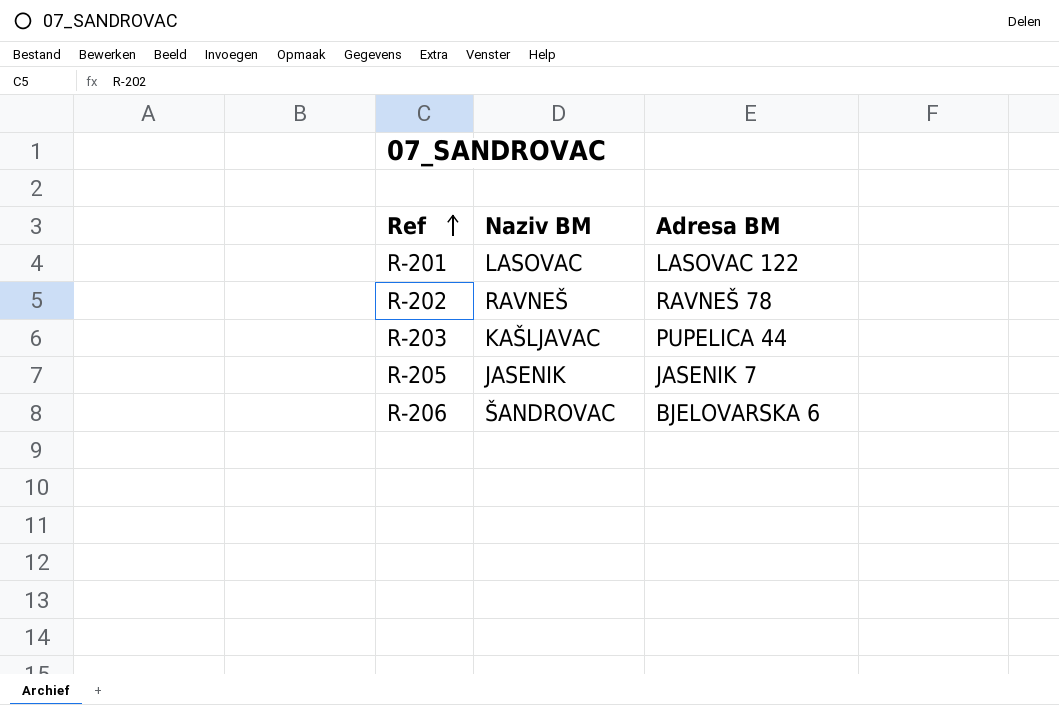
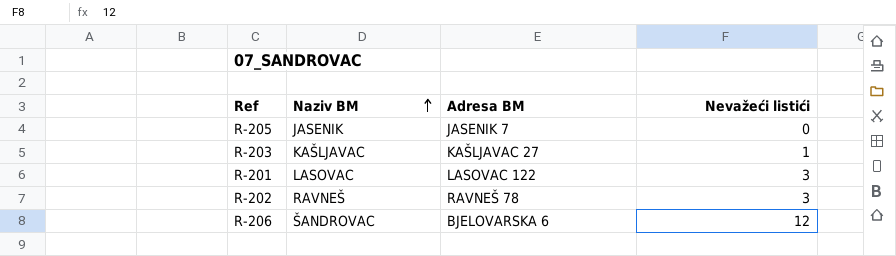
row order: Ref ascending -> Naziv BM ascending
column Nevažeći listići | position: none -> 4
R-203 | Adresa BM: PUPELICA 44 -> KAŠLJAVAC 27

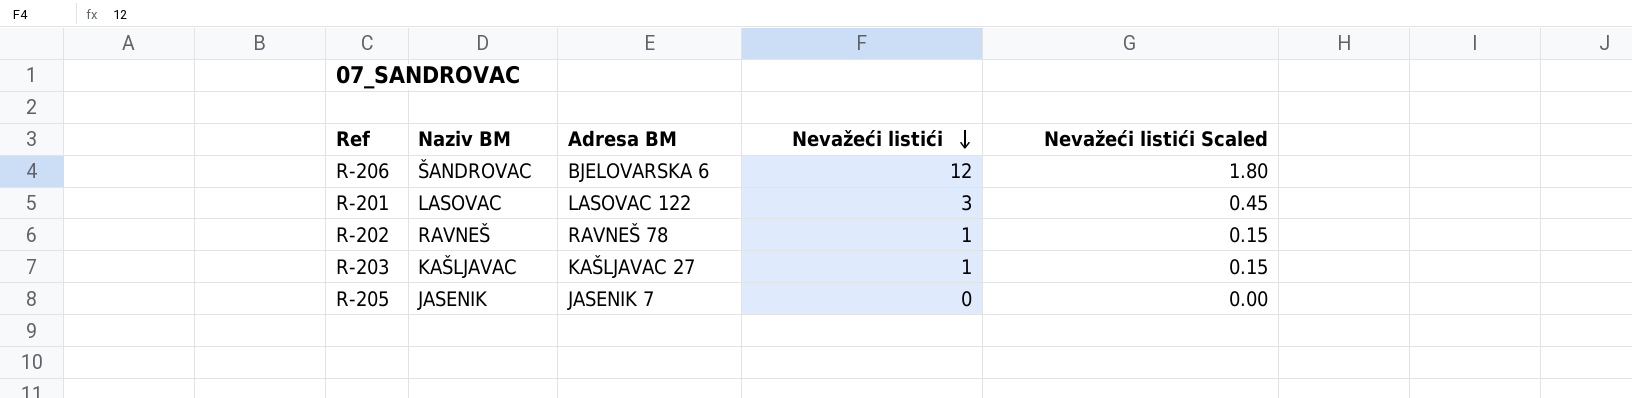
row order: Naziv BM ascending -> Nevažeći listići descending
column Nevažeći listići Scaled | formula: none -> [Nevažeći listići] * 0.15
R-202 | Nevažeći listići: 3 -> 1

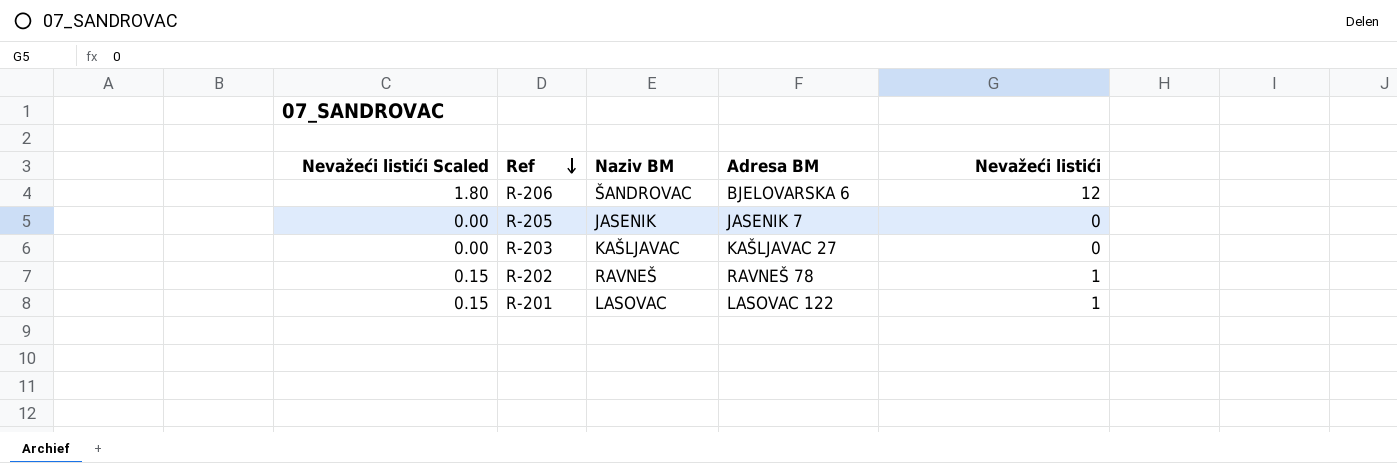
row order: Nevažeći listići descending -> Ref descending
column Nevažeći listići Scaled | position: 5 -> 1
R-203 | Nevažeći listići Scaled: 0.15 -> 0.00
R-203 | Nevažeći listići: 1 -> 0
R-201 | Nevažeći listići Scaled: 0.45 -> 0.15
R-201 | Nevažeći listići: 3 -> 1

